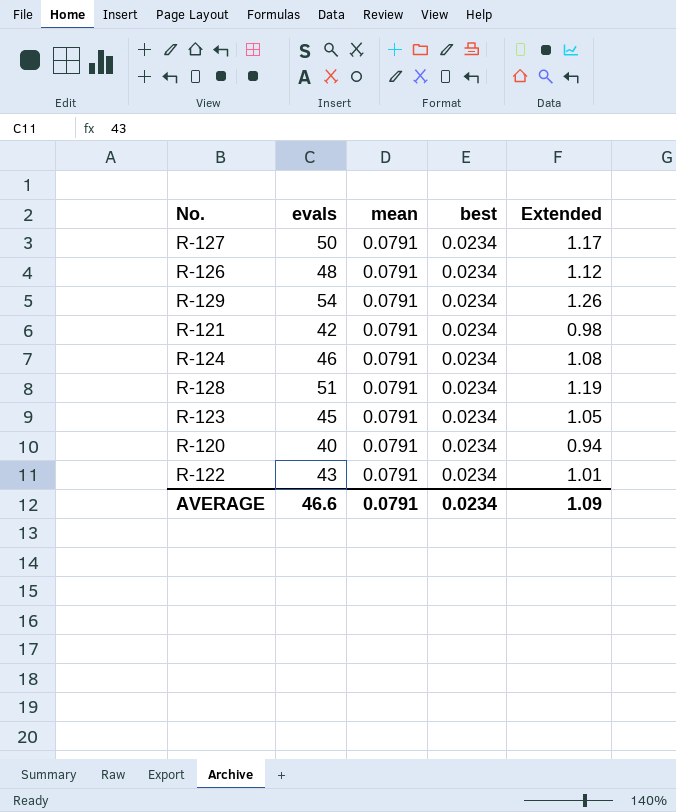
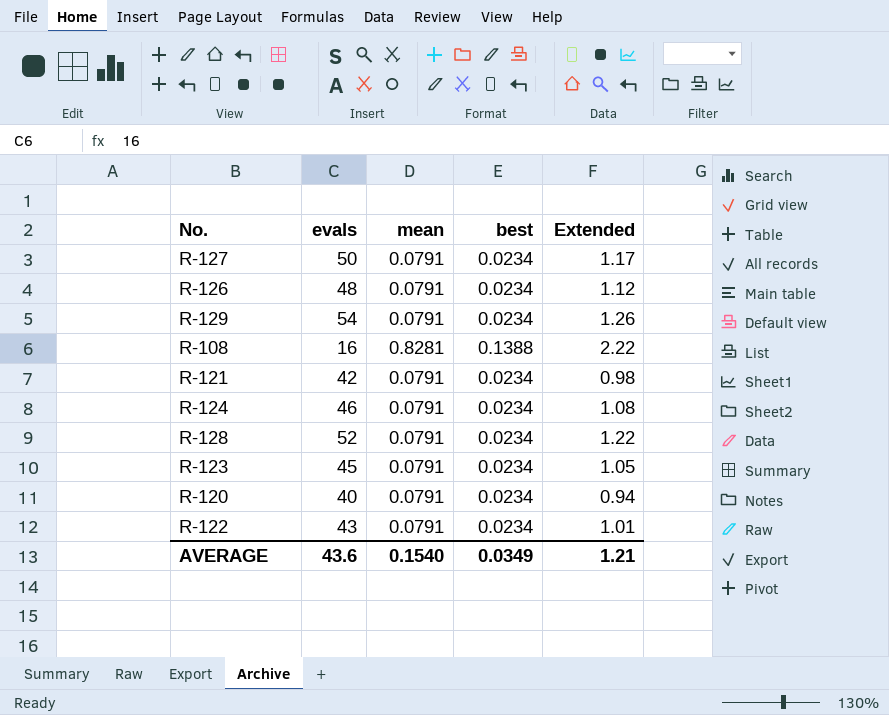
row R-108: none -> 16 | 0.8281 | 0.1388 | 2.22
R-128 | evals: 51 -> 52
R-128 | Extended: 1.19 -> 1.22
AVERAGE | evals: 46.6 -> 43.6
AVERAGE | mean: 0.0791 -> 0.1540
AVERAGE | best: 0.0234 -> 0.0349
AVERAGE | Extended: 1.09 -> 1.21

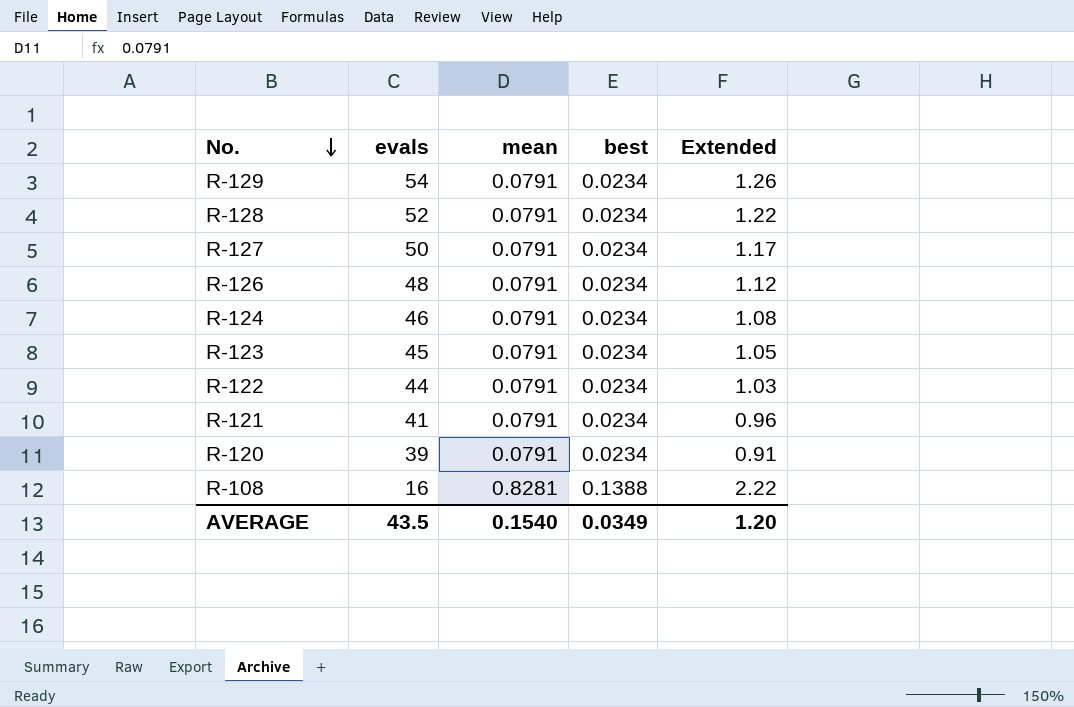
row order: none -> No. descending
R-122 | evals: 43 -> 44
R-122 | Extended: 1.01 -> 1.03
R-121 | evals: 42 -> 41
R-121 | Extended: 0.98 -> 0.96
R-120 | evals: 40 -> 39
R-120 | Extended: 0.94 -> 0.91
AVERAGE | evals: 43.6 -> 43.5
AVERAGE | Extended: 1.21 -> 1.20

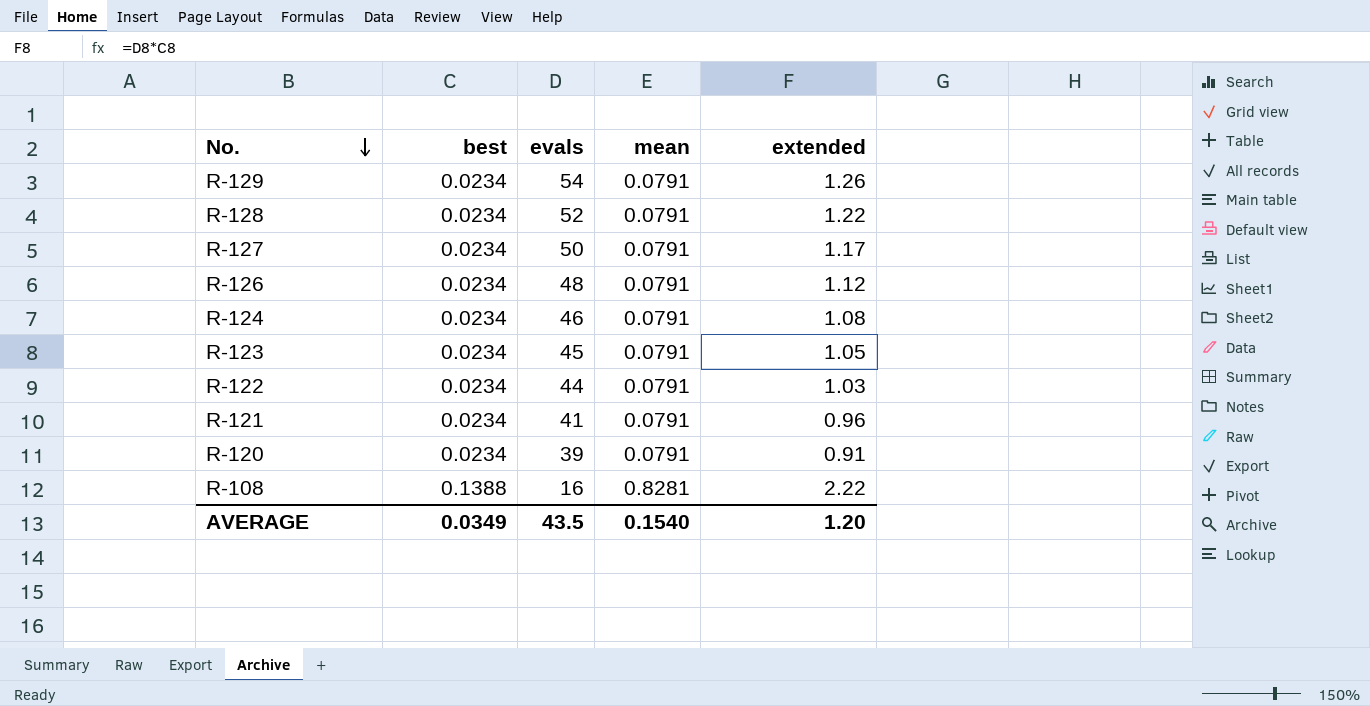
column best | position: 4 -> 2
column name: Extended -> extended

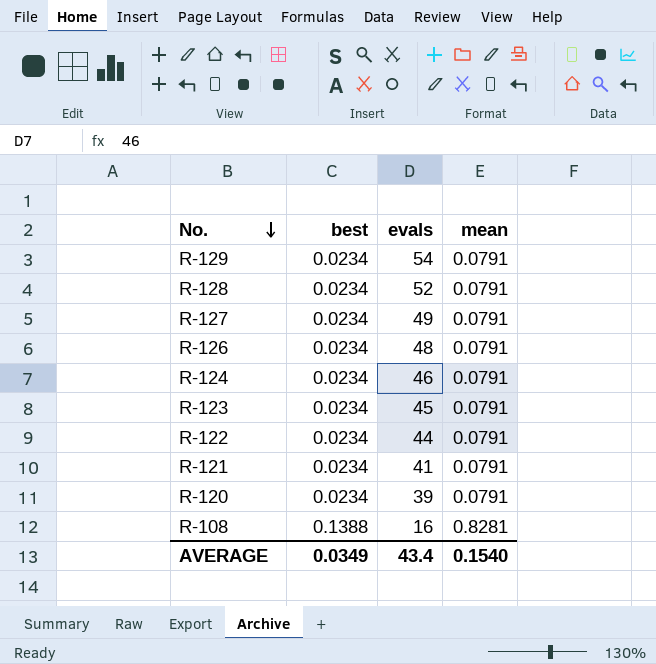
column extended | formula: [best] * [evals] -> none
R-127 | evals: 50 -> 49
AVERAGE | evals: 43.5 -> 43.4

